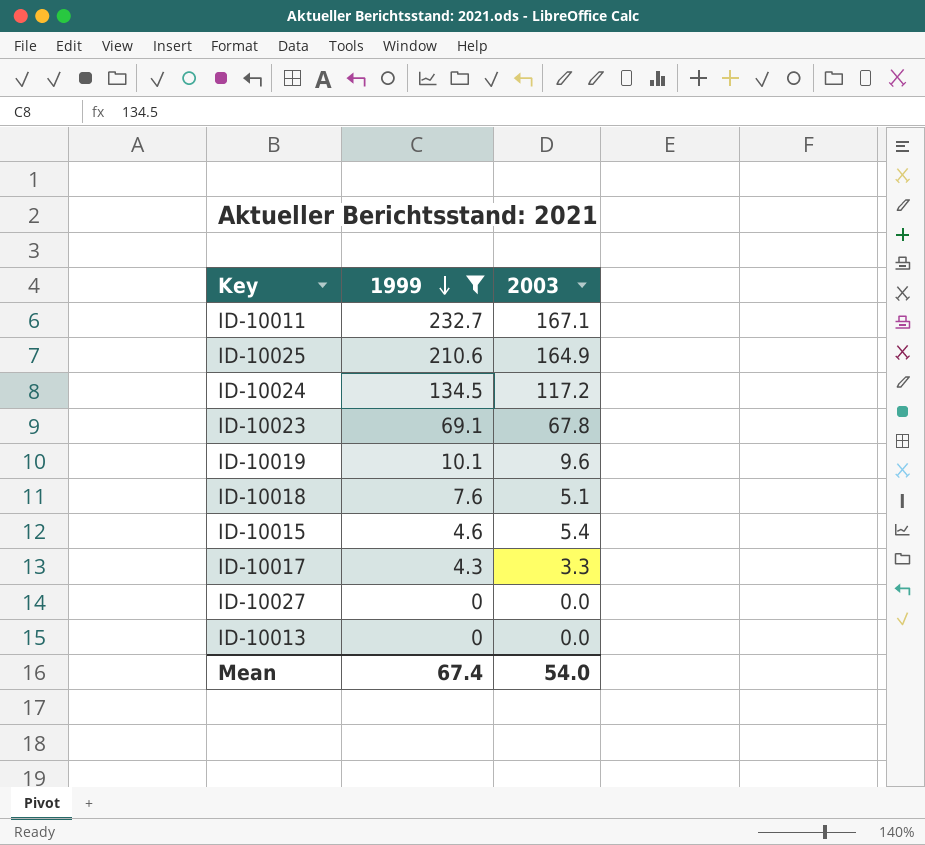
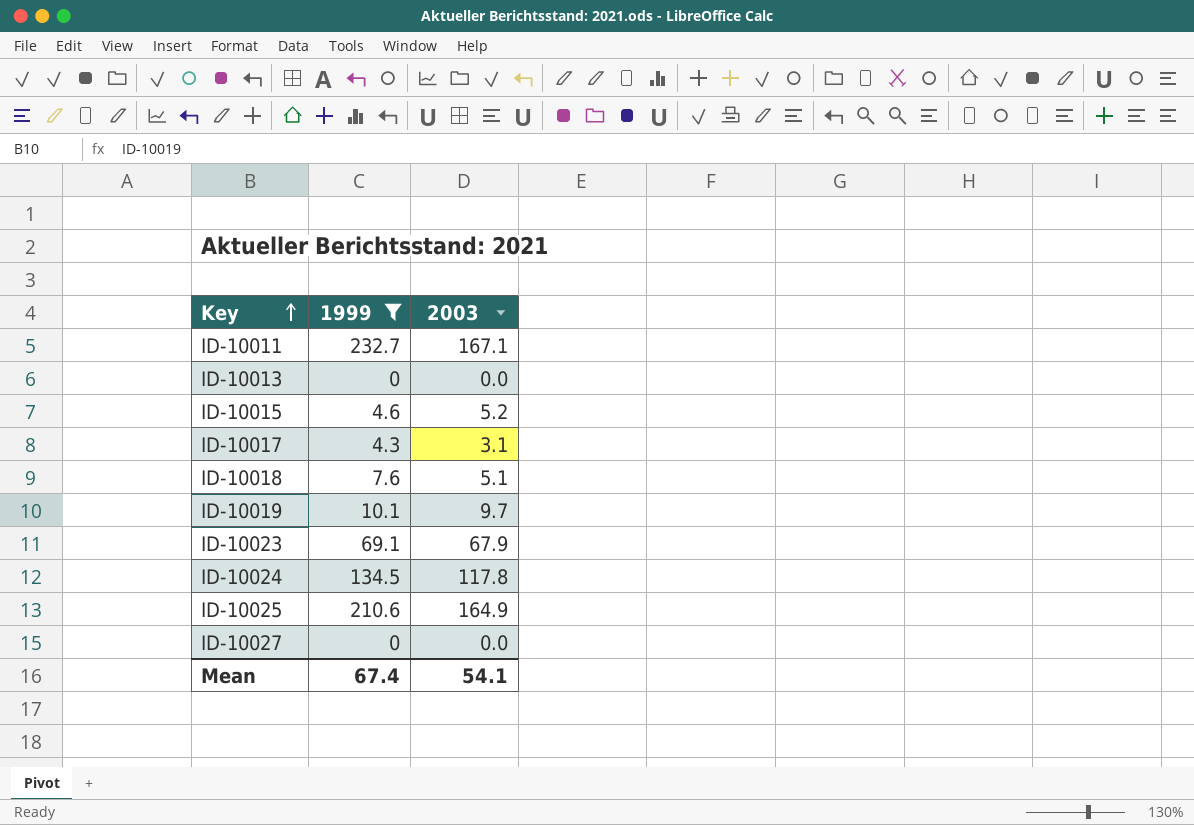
row order: 1999 descending -> Key ascending
ID-10015 | 2003: 5.4 -> 5.2
ID-10017 | 2003: 3.3 -> 3.1
ID-10019 | 2003: 9.6 -> 9.7
ID-10023 | 2003: 67.8 -> 67.9
ID-10024 | 2003: 117.2 -> 117.8
Mean | 2003: 54.0 -> 54.1

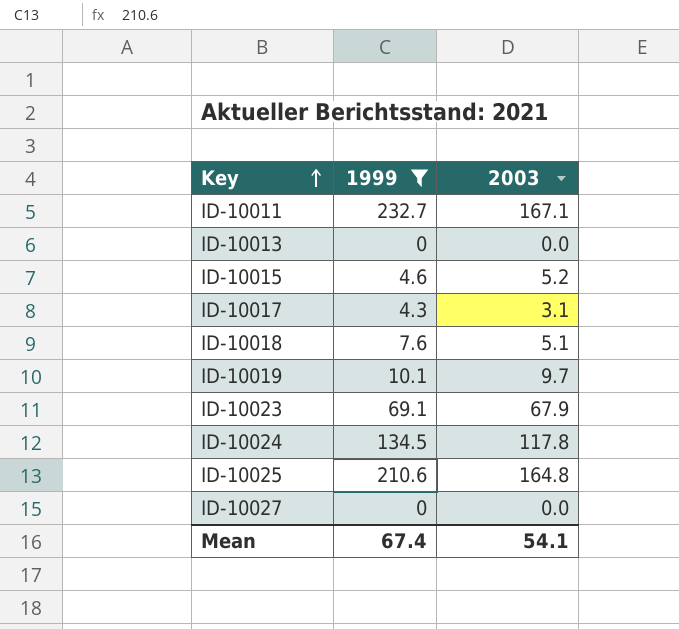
ID-10025 | 2003: 164.9 -> 164.8

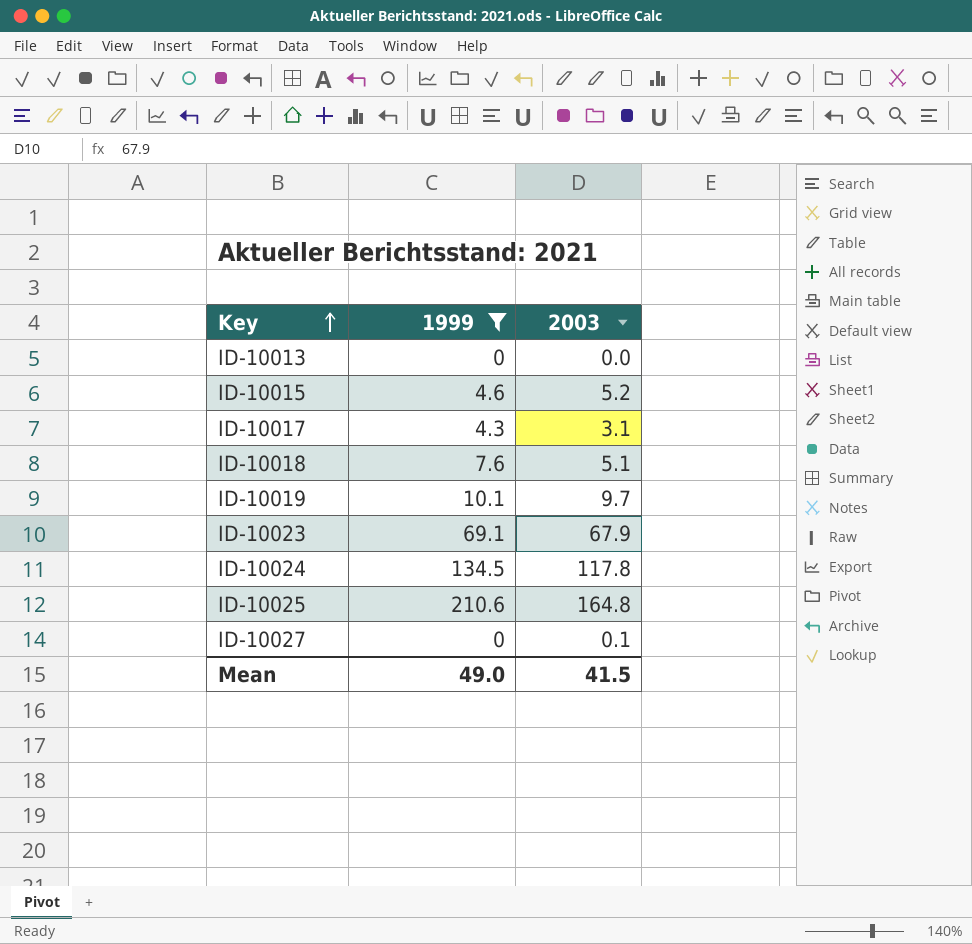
row ID-10011: 232.7 | 167.1 -> none
ID-10027 | 2003: 0.0 -> 0.1
Mean | 1999: 67.4 -> 49.0
Mean | 2003: 54.1 -> 41.5

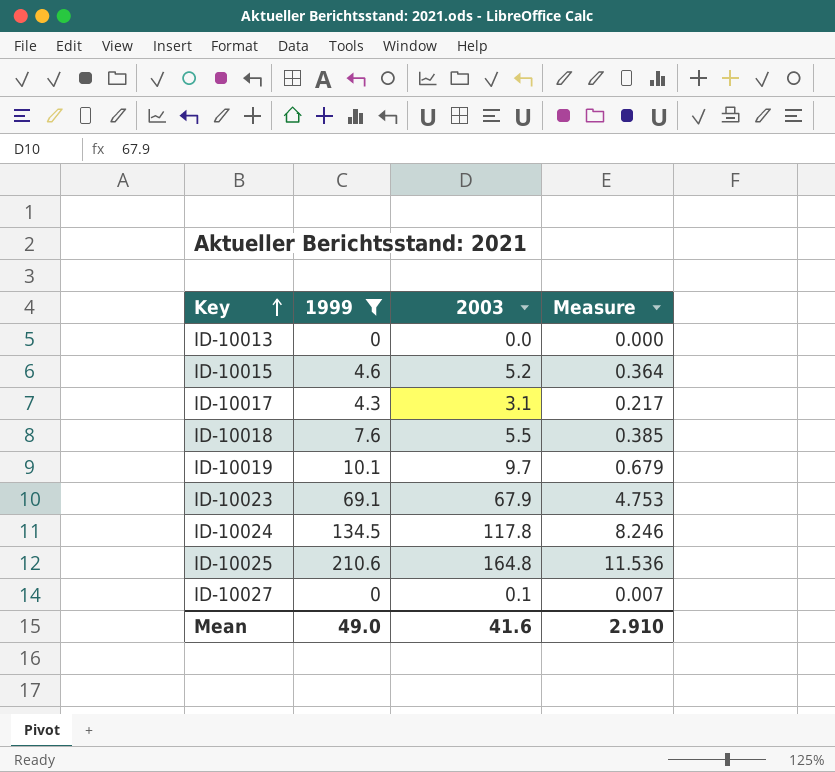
column Measure | formula: none -> [2003] * 0.07
ID-10018 | 2003: 5.1 -> 5.5
Mean | 2003: 41.5 -> 41.6

